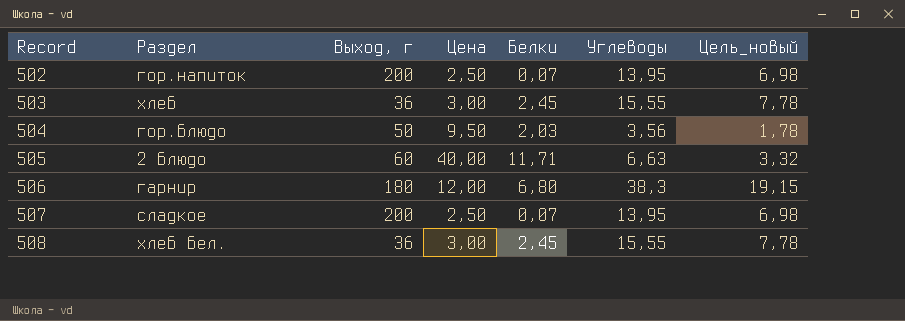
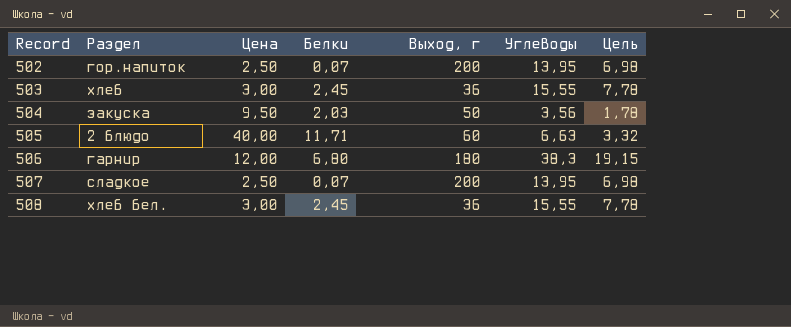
column Выход, г | position: 3 -> 5
column name: Цель_новый -> Цель
504 | Раздел: гор.блюдо -> закуска

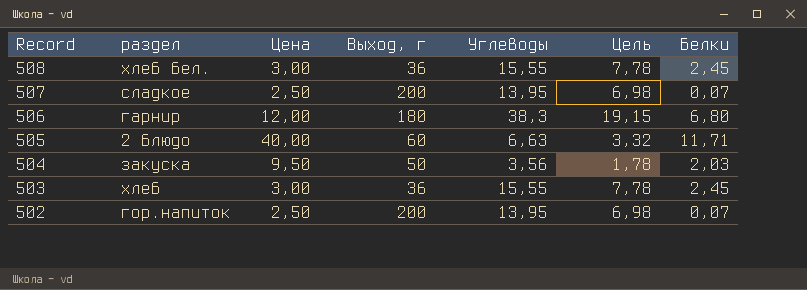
row order: Record ascending -> Record descending
column name: Раздел -> раздел
column Белки | position: 4 -> 7

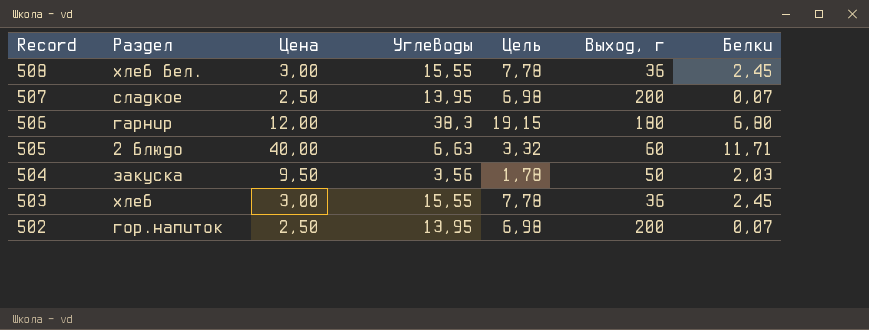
column name: раздел -> Раздел
column Выход, г | position: 4 -> 6

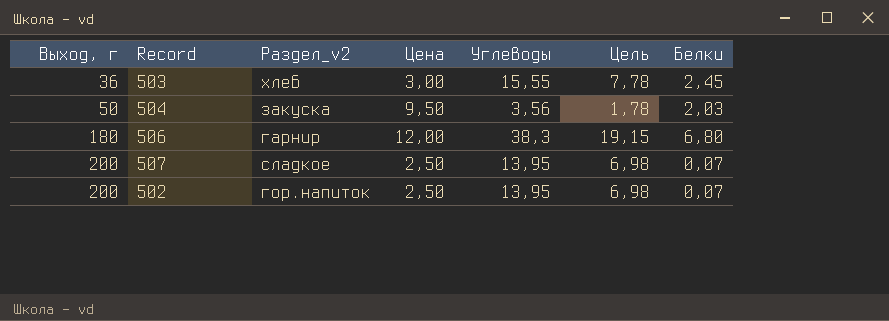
row order: Record descending -> Выход, г ascending
column Выход, г | position: 6 -> 1
column name: Раздел -> Раздел_v2
row 508: хлеб бел. | 3,00 | 15,55 | 7,78 | 36 | 2,45 -> none
row 505: 2 блюдо | 40,00 | 6,63 | 3,32 | 60 | 11,71 -> none

